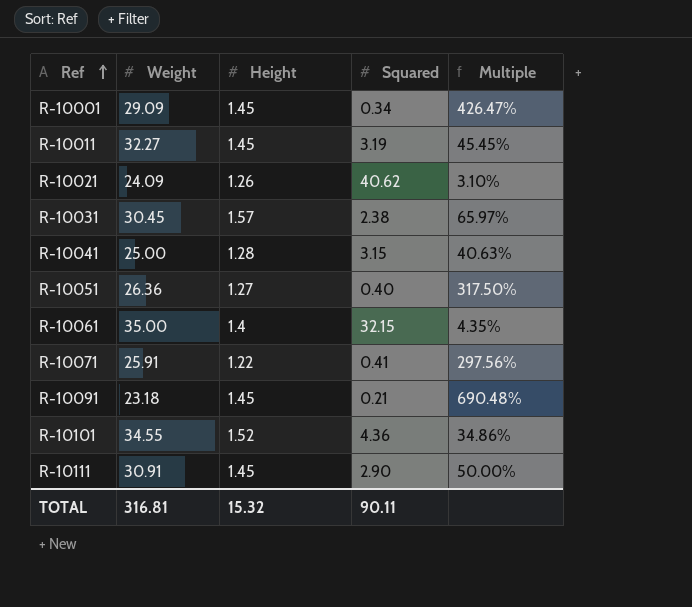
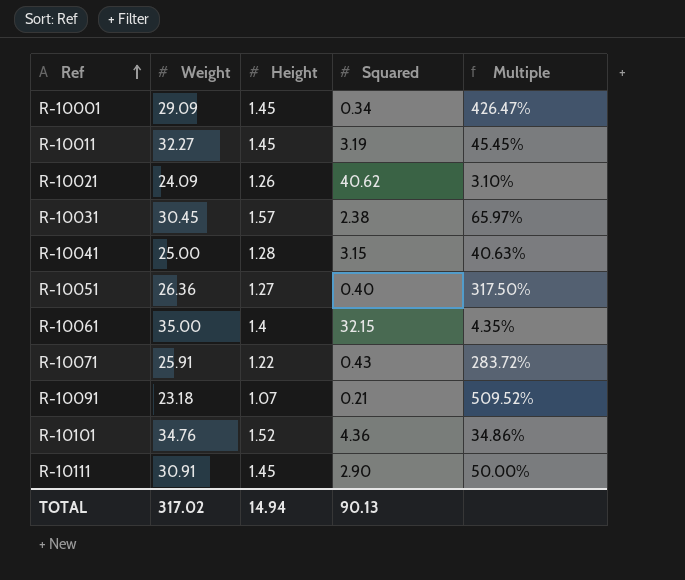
R-10071 | Squared: 0.41 -> 0.43
R-10071 | Multiple: 297.56% -> 283.72%
R-10091 | Height: 1.45 -> 1.07
R-10091 | Multiple: 690.48% -> 509.52%
R-10101 | Weight: 34.55 -> 34.76
TOTAL | Weight: 316.81 -> 317.02
TOTAL | Height: 15.32 -> 14.94
TOTAL | Squared: 90.11 -> 90.13

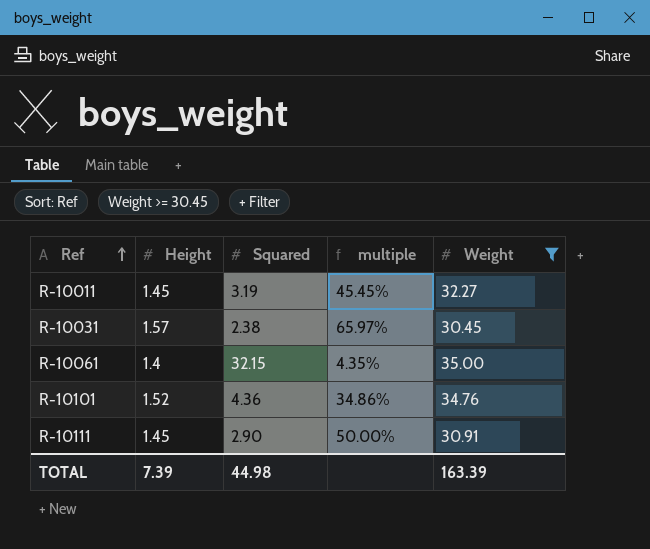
filter: none -> Weight >= 30.45
column name: Multiple -> multiple
column Weight | position: 2 -> 5
TOTAL | Height: 14.94 -> 7.39
TOTAL | Squared: 90.13 -> 44.98
TOTAL | Weight: 317.02 -> 163.39

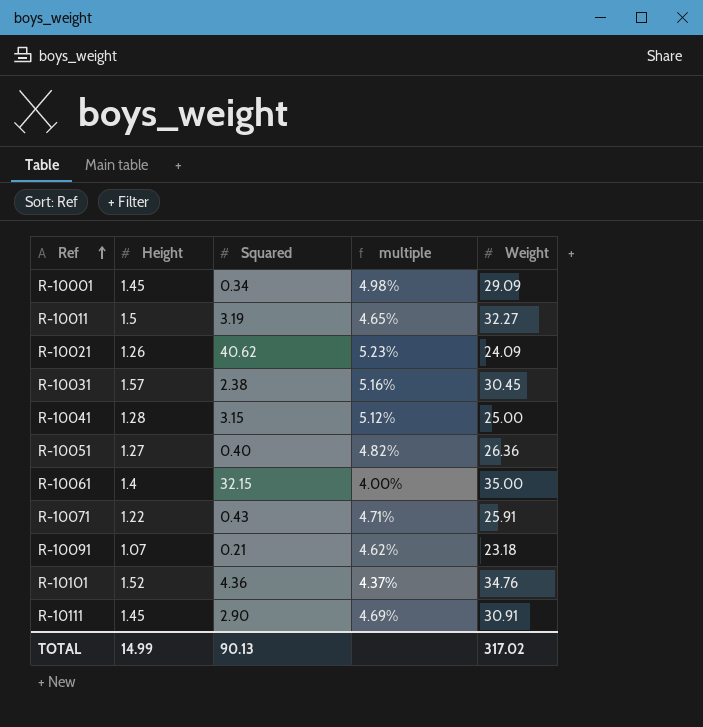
filter: Weight >= 30.45 -> none
column multiple | formula: [Height] / [Squared] -> [Height] / [Weight]
R-10011 | Height: 1.45 -> 1.5
TOTAL | Height: 7.39 -> 14.99
TOTAL | Squared: 44.98 -> 90.13
TOTAL | Weight: 163.39 -> 317.02

